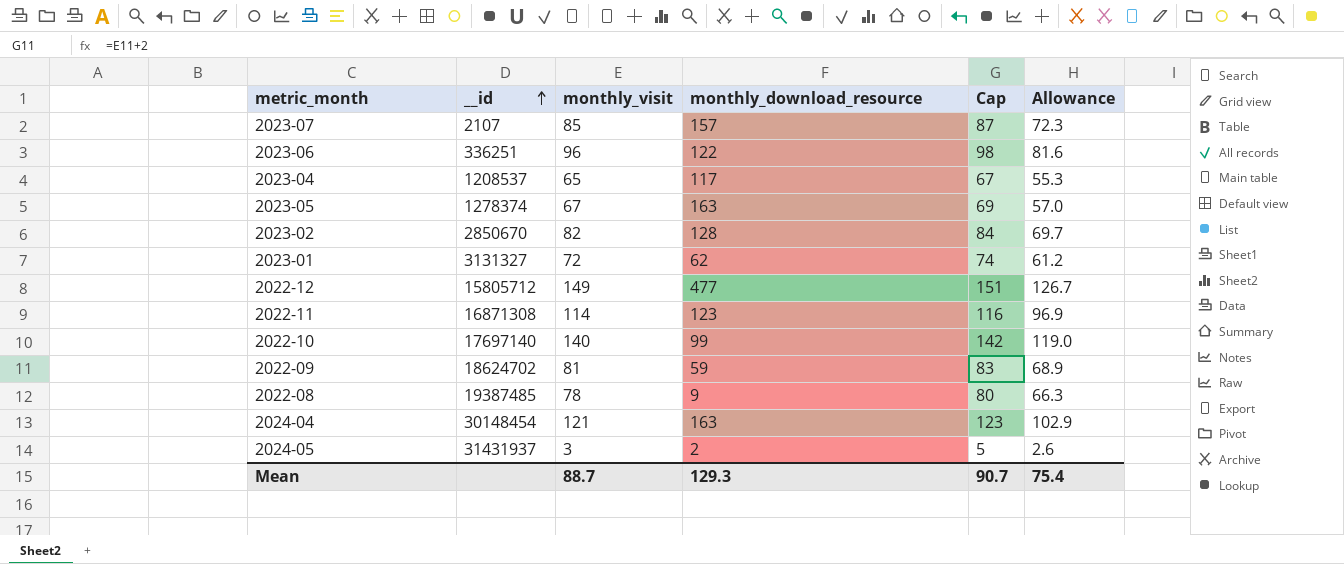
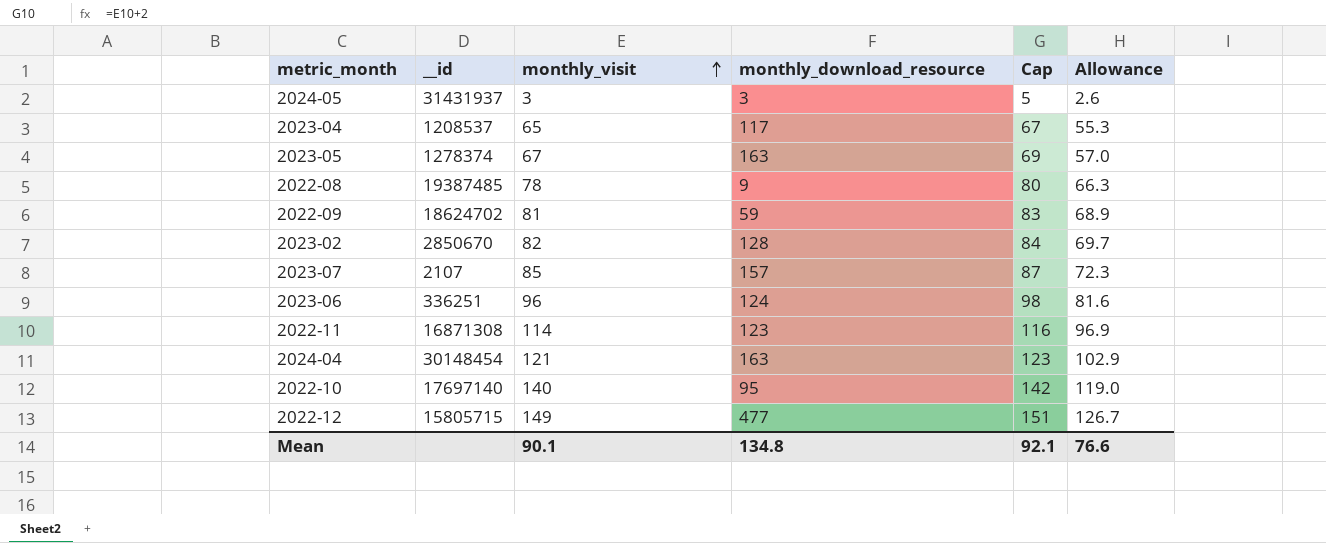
row order: __id ascending -> monthly_visit ascending
row 2023-01: 3131327 | 72 | 62 | 74 | 61.2 -> none
2024-05 | monthly_download_resource: 2 -> 3
2023-06 | monthly_download_resource: 122 -> 124
2022-10 | monthly_download_resource: 99 -> 95
2022-12 | __id: 15805712 -> 15805715
Mean | monthly_visit: 88.7 -> 90.1
Mean | monthly_download_resource: 129.3 -> 134.8
Mean | Cap: 90.7 -> 92.1
Mean | Allowance: 75.4 -> 76.6

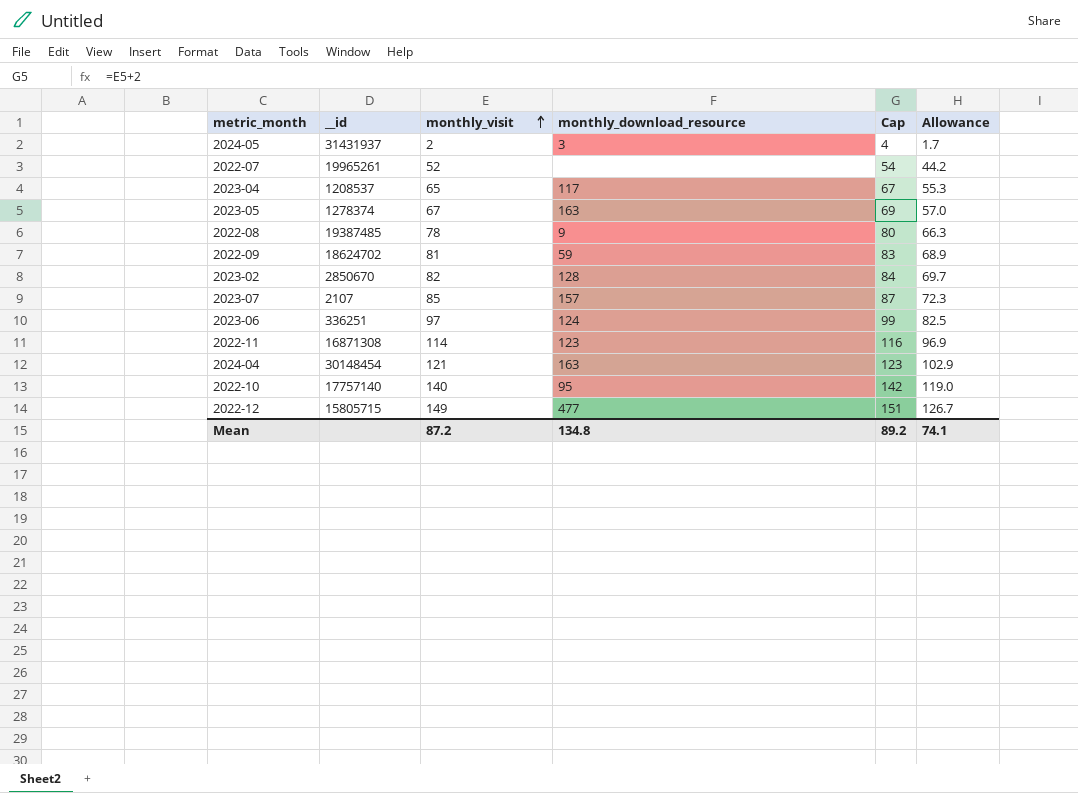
2024-05 | monthly_visit: 3 -> 2
2024-05 | Cap: 5 -> 4
2024-05 | Allowance: 2.6 -> 1.7
row 2022-07: none -> 19965261 | 52 | none | 54 | 44.2
2023-06 | monthly_visit: 96 -> 97
2023-06 | Cap: 98 -> 99
2023-06 | Allowance: 81.6 -> 82.5
2022-10 | __id: 17697140 -> 17757140
Mean | monthly_visit: 90.1 -> 87.2
Mean | Cap: 92.1 -> 89.2
Mean | Allowance: 76.6 -> 74.1

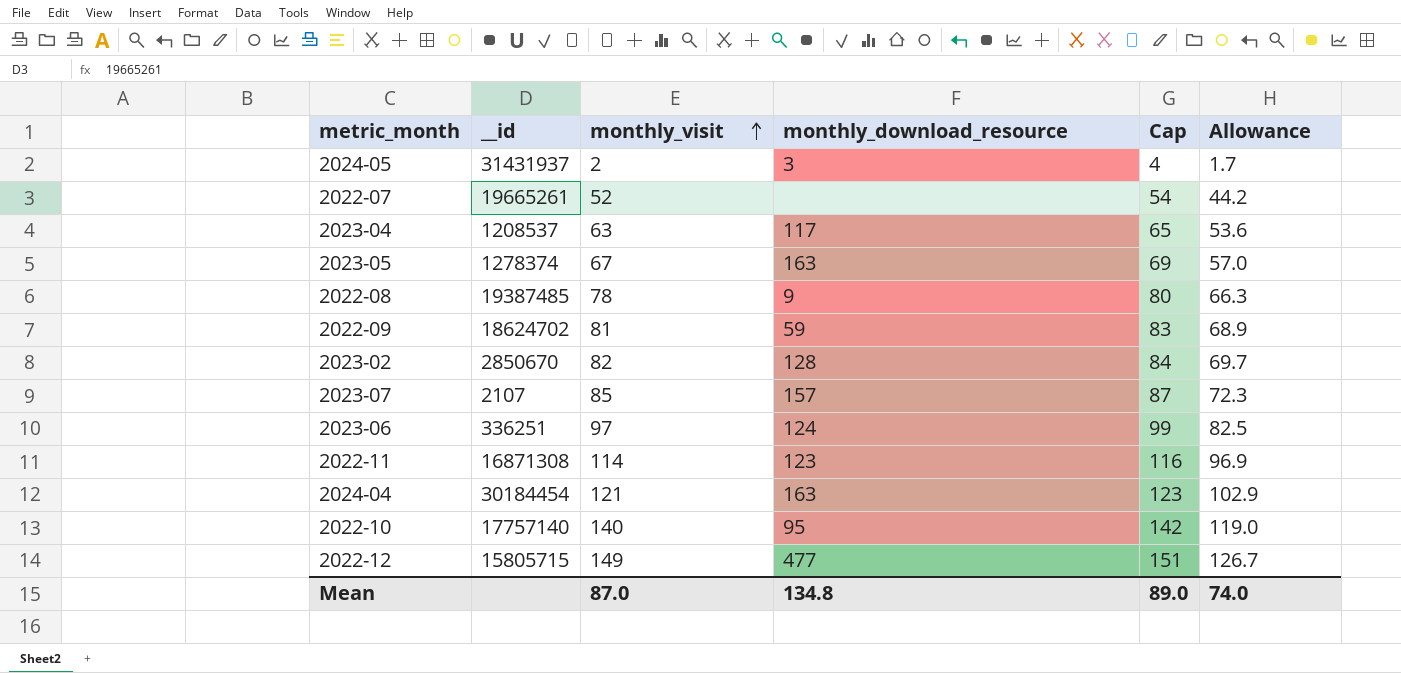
2022-07 | __id: 19965261 -> 19665261
2023-04 | monthly_visit: 65 -> 63
2023-04 | Cap: 67 -> 65
2023-04 | Allowance: 55.3 -> 53.6
2024-04 | __id: 30148454 -> 30184454
Mean | monthly_visit: 87.2 -> 87.0
Mean | Cap: 89.2 -> 89.0
Mean | Allowance: 74.1 -> 74.0

